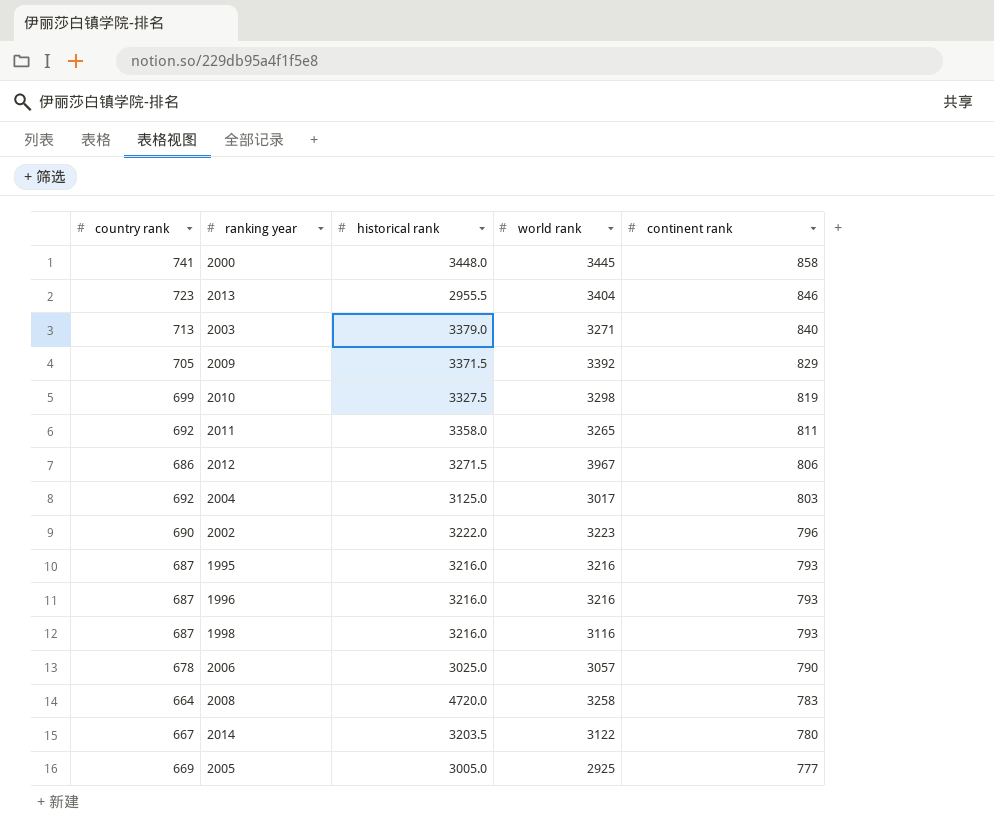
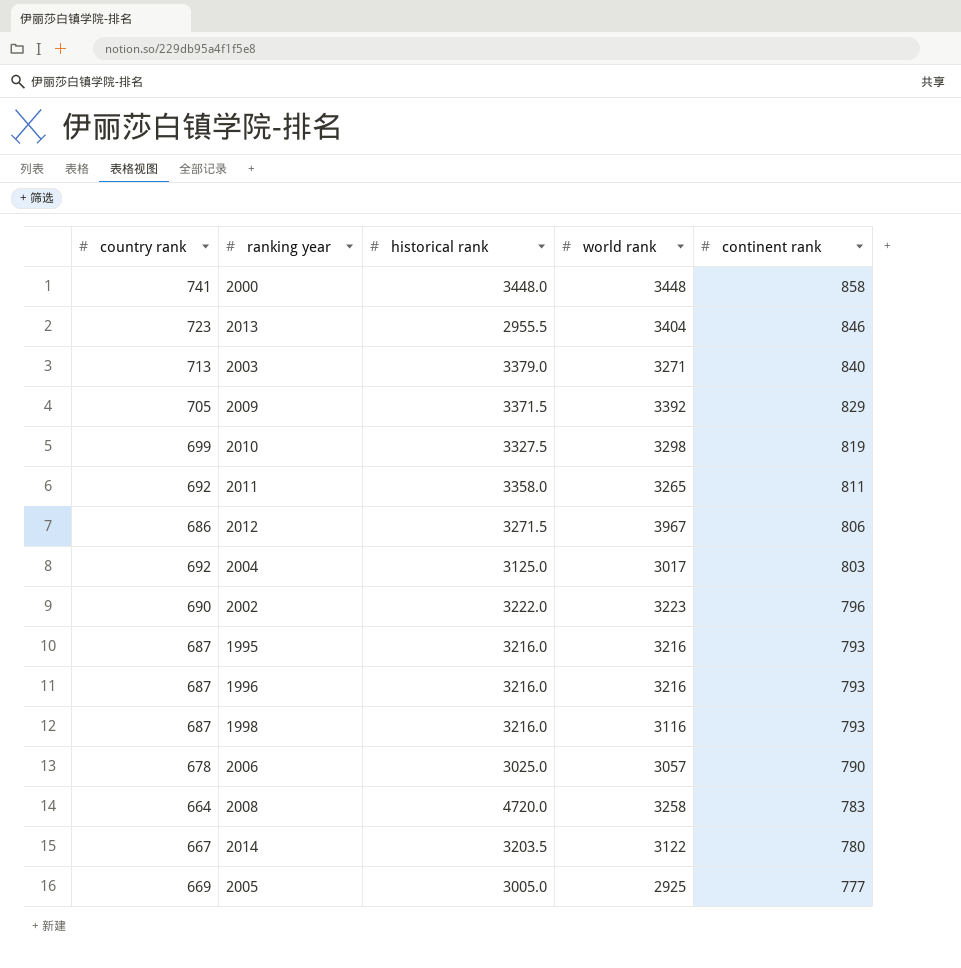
2000 | world rank: 3445 -> 3448

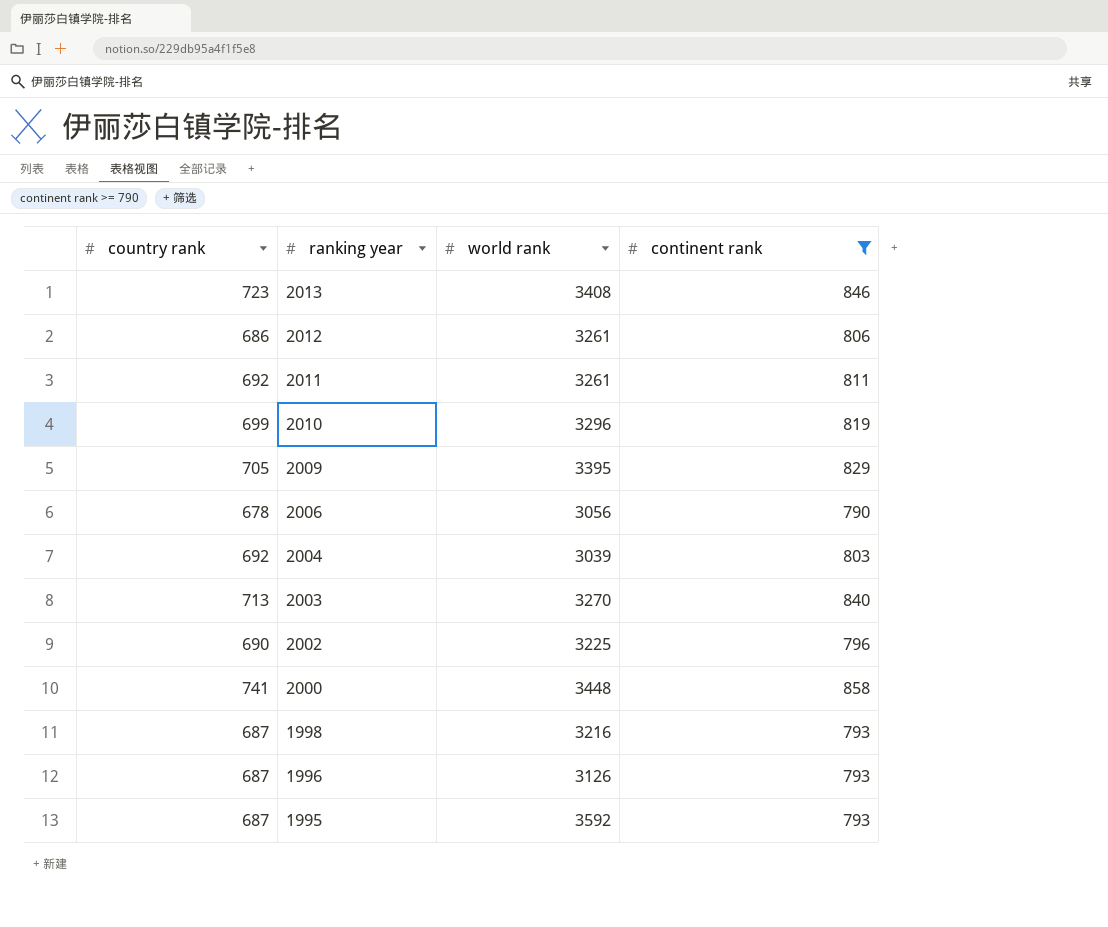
filter: none -> continent rank >= 790
row order: continent rank descending -> ranking year descending
column historical rank | position: 3 -> none
2013 | world rank: 3404 -> 3408
2012 | world rank: 3967 -> 3261
2011 | world rank: 3265 -> 3261
2010 | world rank: 3298 -> 3296
2009 | world rank: 3392 -> 3395
2006 | world rank: 3057 -> 3056
2004 | world rank: 3017 -> 3039
2003 | world rank: 3271 -> 3270
2002 | world rank: 3223 -> 3225
1998 | world rank: 3116 -> 3216
1996 | world rank: 3216 -> 3126
1995 | world rank: 3216 -> 3592

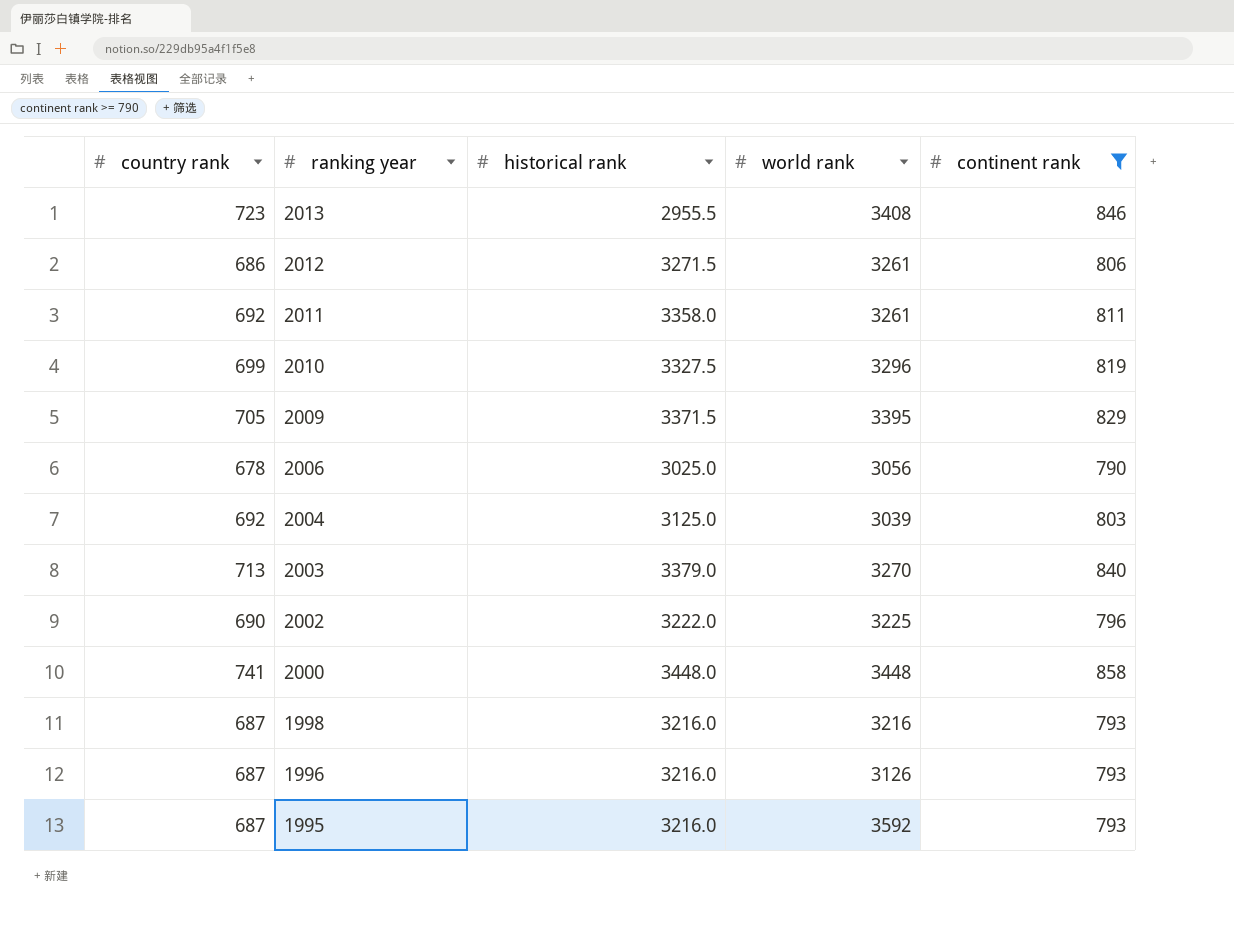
column historical rank | position: none -> 3

